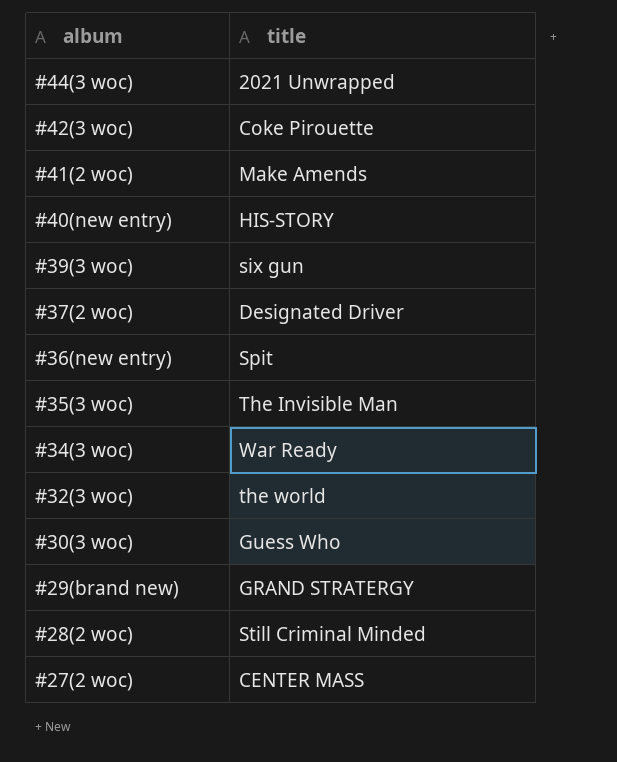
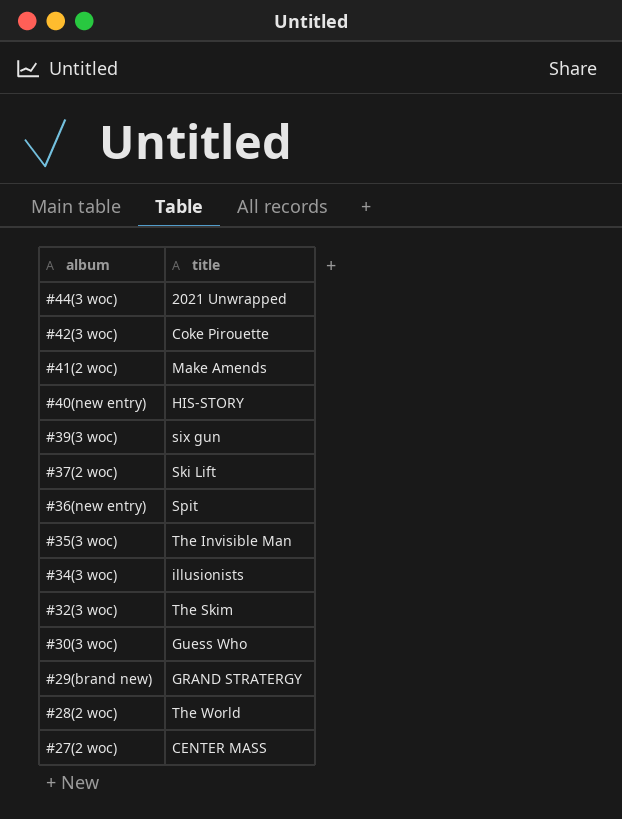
#37(2 woc) | title: Designated Driver -> Ski Lift
#34(3 woc) | title: War Ready -> illusionists
#32(3 woc) | title: the world -> The Skim
#28(2 woc) | title: Still Criminal Minded -> The World

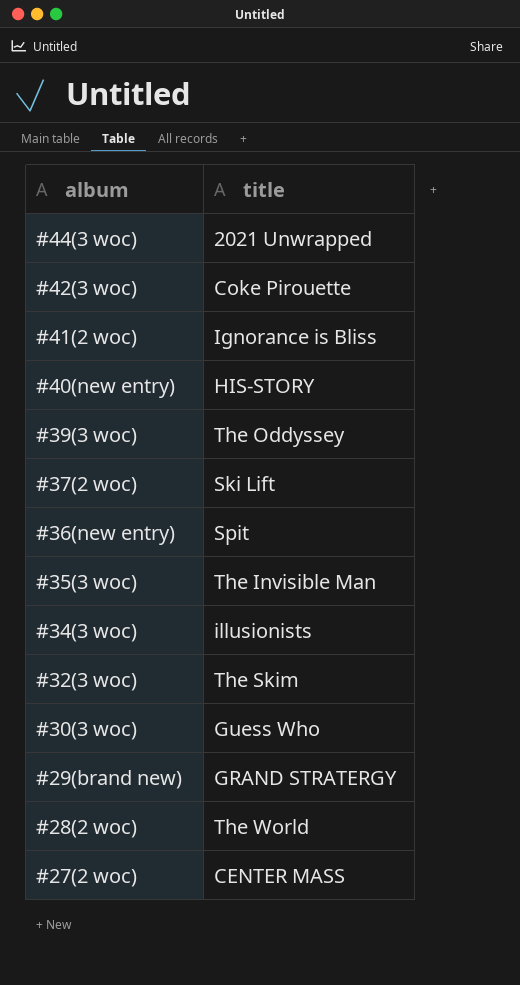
#41(2 woc) | title: Make Amends -> Ignorance is Bliss
#39(3 woc) | title: six gun -> The Oddyssey

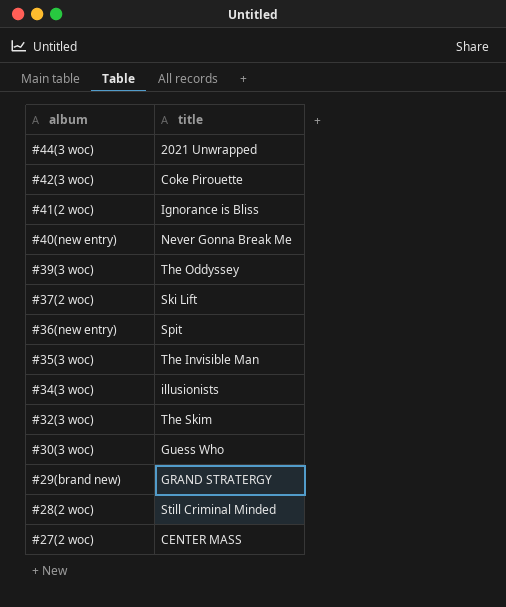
#40(new entry) | title: HIS-STORY -> Never Gonna Break Me
#28(2 woc) | title: The World -> Still Criminal Minded

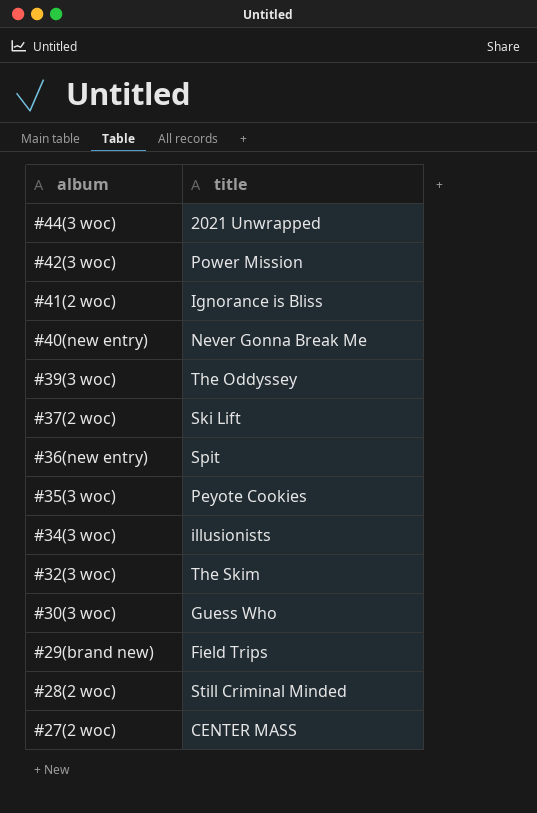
#42(3 woc) | title: Coke Pirouette -> Power Mission
#35(3 woc) | title: The Invisible Man -> Peyote Cookies
#29(brand new) | title: GRAND STRATERGY -> Field Trips

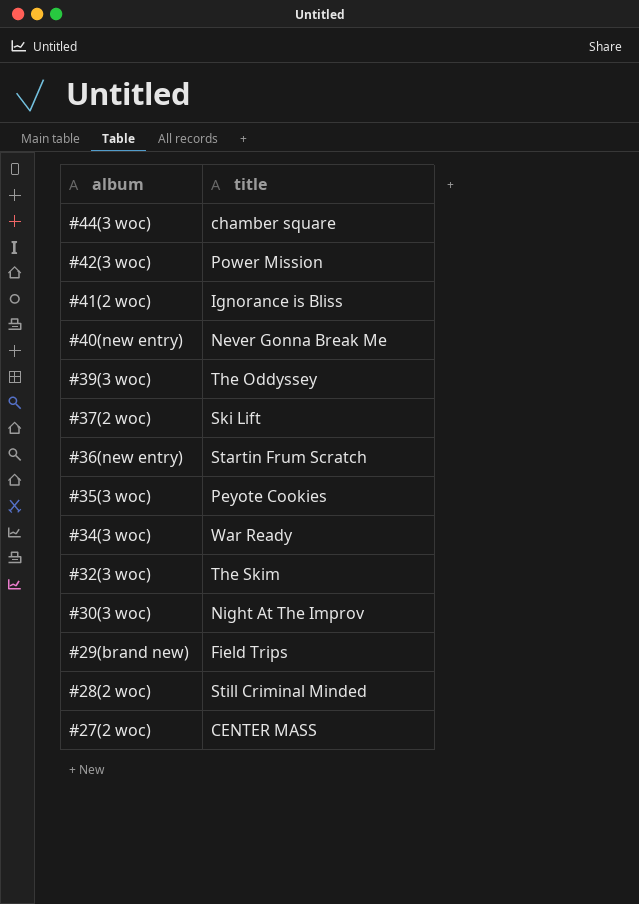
#44(3 woc) | title: 2021 Unwrapped -> chamber square
#36(new entry) | title: Spit -> Startin Frum Scratch
#34(3 woc) | title: illusionists -> War Ready
#30(3 woc) | title: Guess Who -> Night At The Improv

